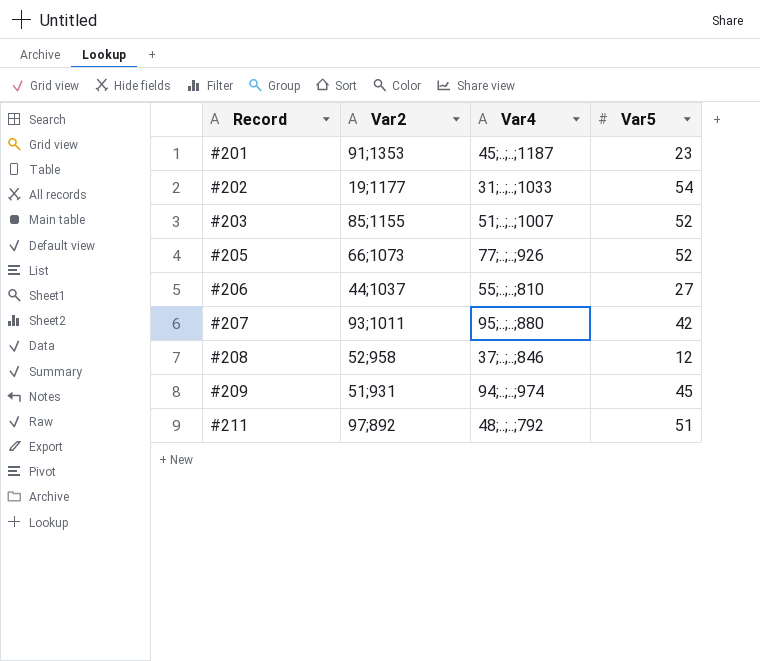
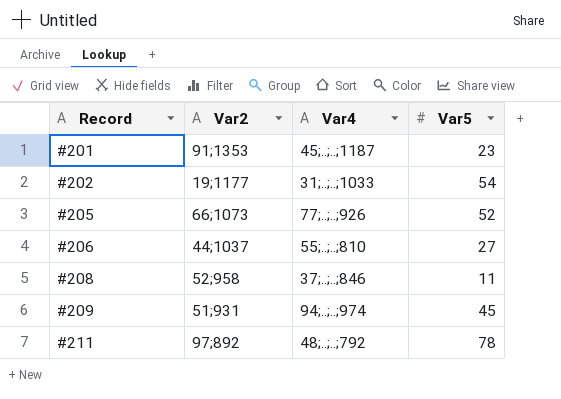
row #203: 85;1155 | 51;..;..;1007 | 52 -> none
row #207: 93;1011 | 95;..;..;880 | 42 -> none
#208 | Var5: 12 -> 11
#211 | Var5: 51 -> 78

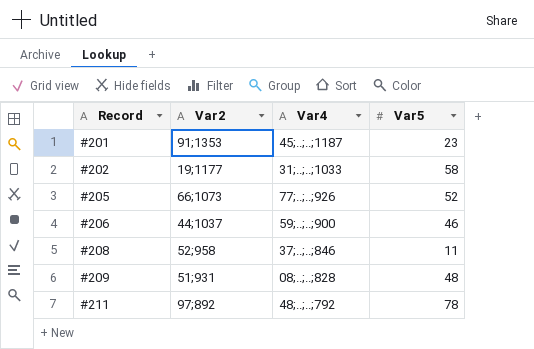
#202 | Var5: 54 -> 58
#206 | Var4: 55;..;..;810 -> 59;..;..;900
#206 | Var5: 27 -> 46
#209 | Var4: 94;..;..;974 -> 08;..;..;828
#209 | Var5: 45 -> 48

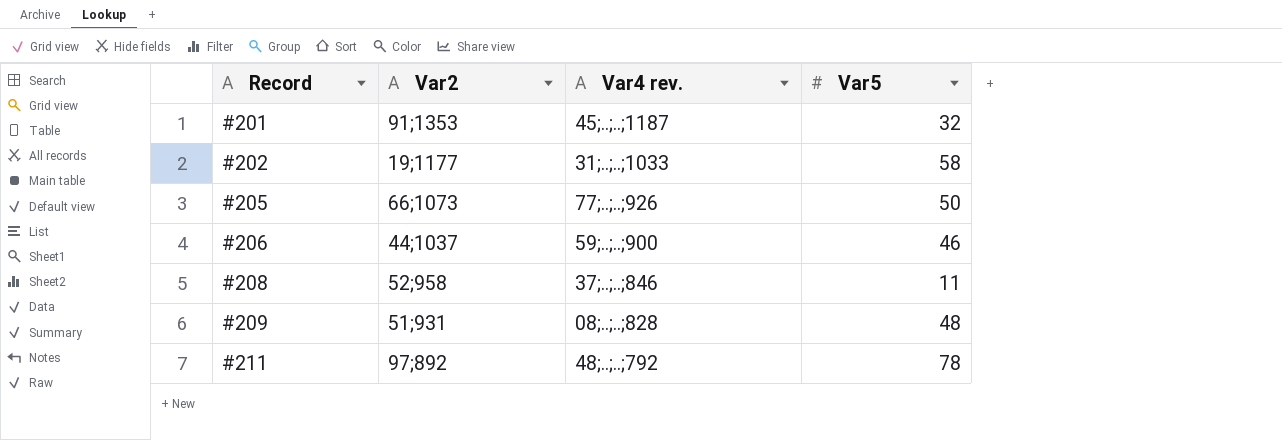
column name: Var4 -> Var4 rev.
#201 | Var5: 23 -> 32
#205 | Var5: 52 -> 50

